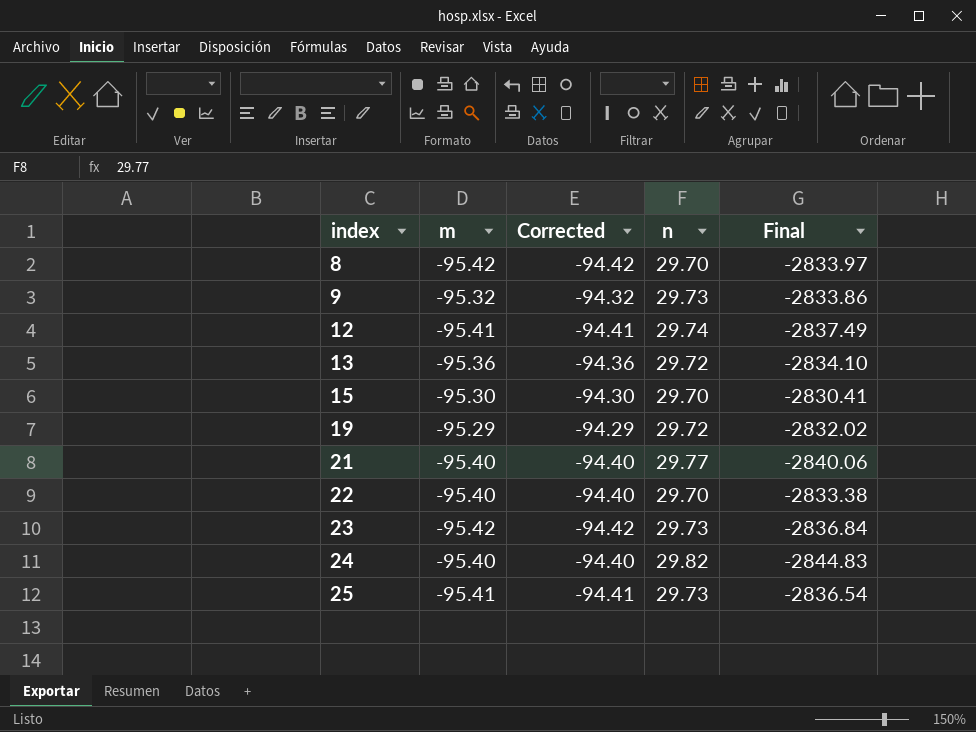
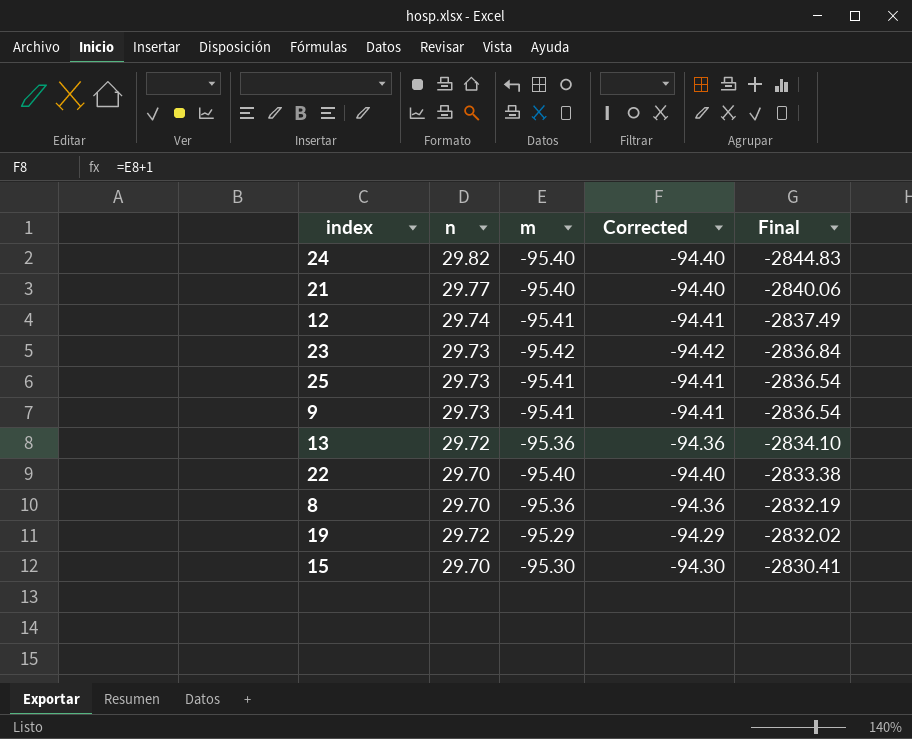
row order: index ascending -> Final ascending
column n | position: 4 -> 2
9 | m: -95.32 -> -95.41
9 | Corrected: -94.32 -> -94.41
9 | Final: -2833.86 -> -2836.54
8 | m: -95.42 -> -95.36
8 | Corrected: -94.42 -> -94.36
8 | Final: -2833.97 -> -2832.19

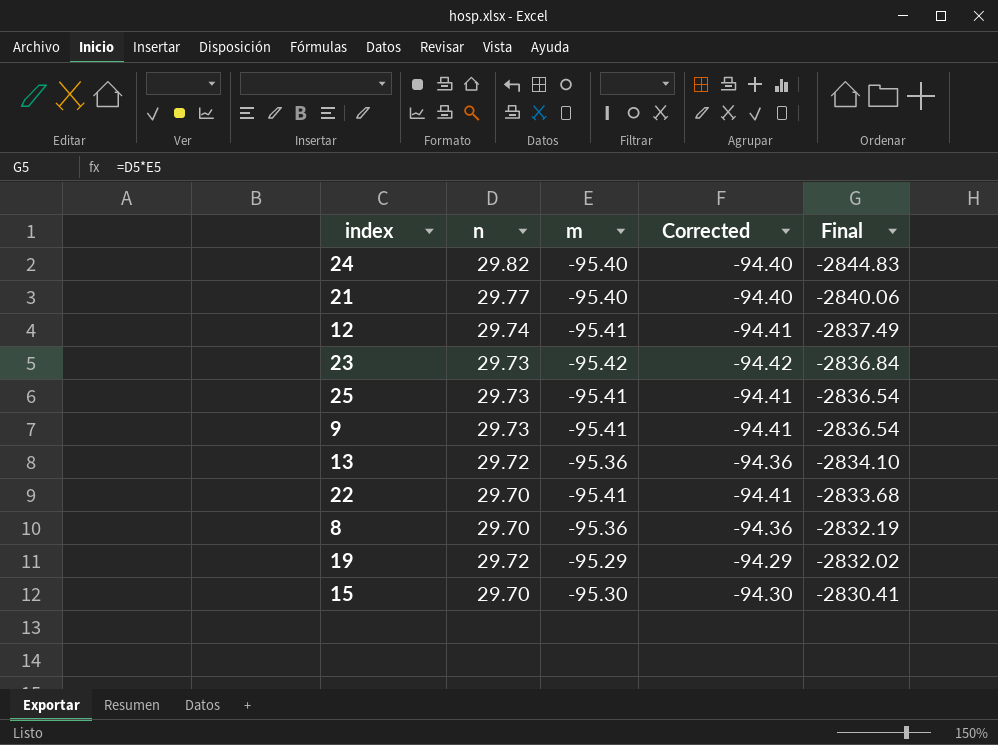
22 | m: -95.40 -> -95.41
22 | Corrected: -94.40 -> -94.41
22 | Final: -2833.38 -> -2833.68

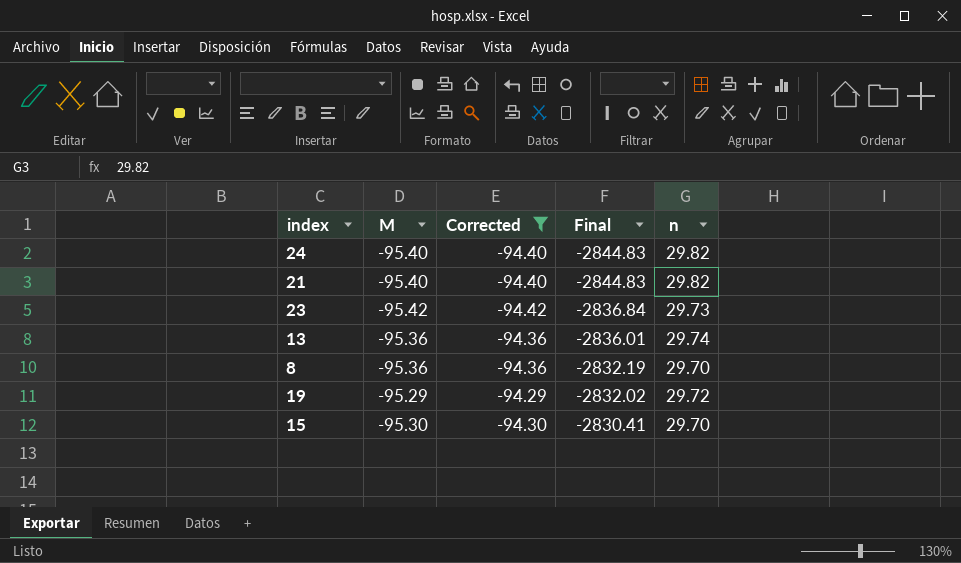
filter: none -> Corrected != -94.41
column name: m -> M
column n | position: 2 -> 5
21 | Final: -2840.06 -> -2844.83
21 | n: 29.77 -> 29.82
13 | Final: -2834.10 -> -2836.01
13 | n: 29.72 -> 29.74

